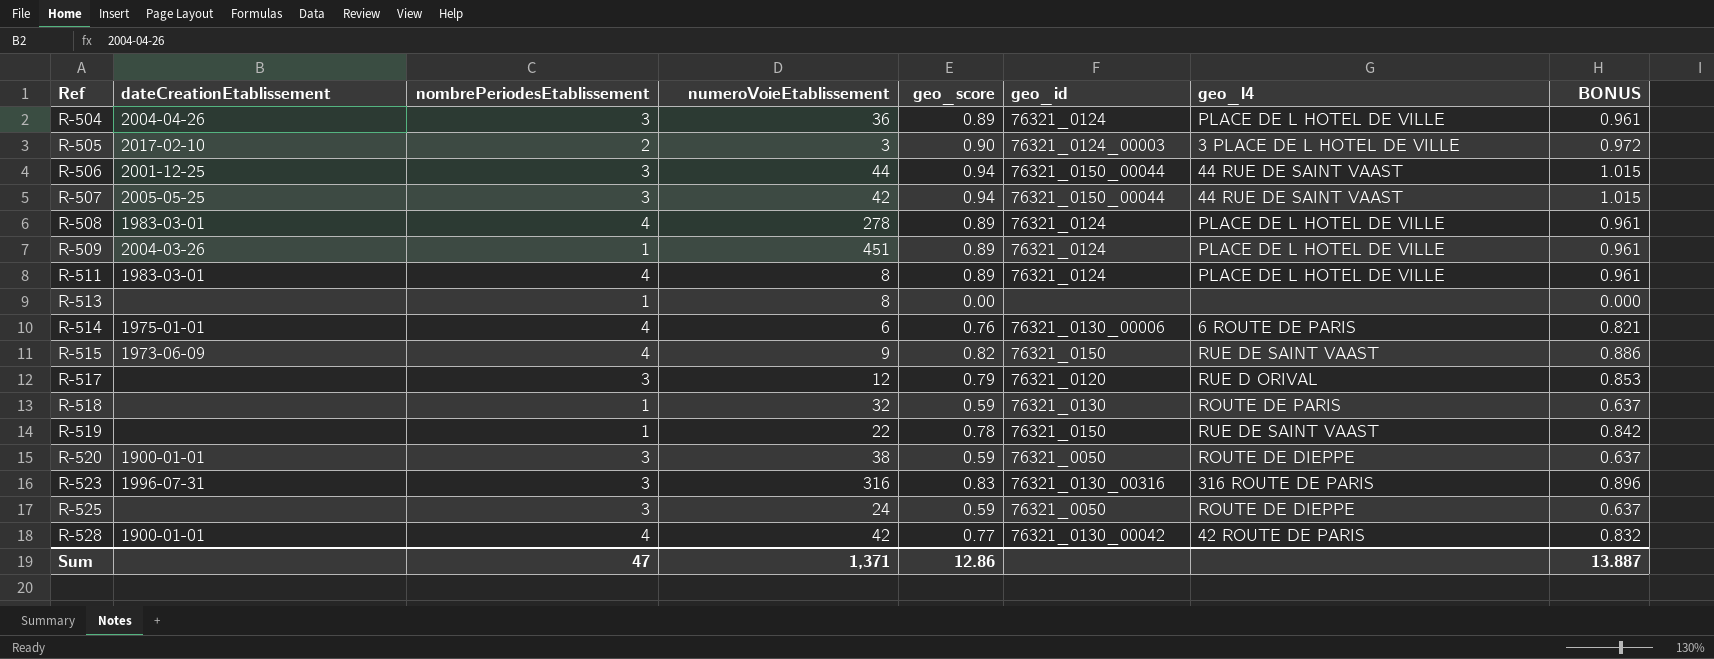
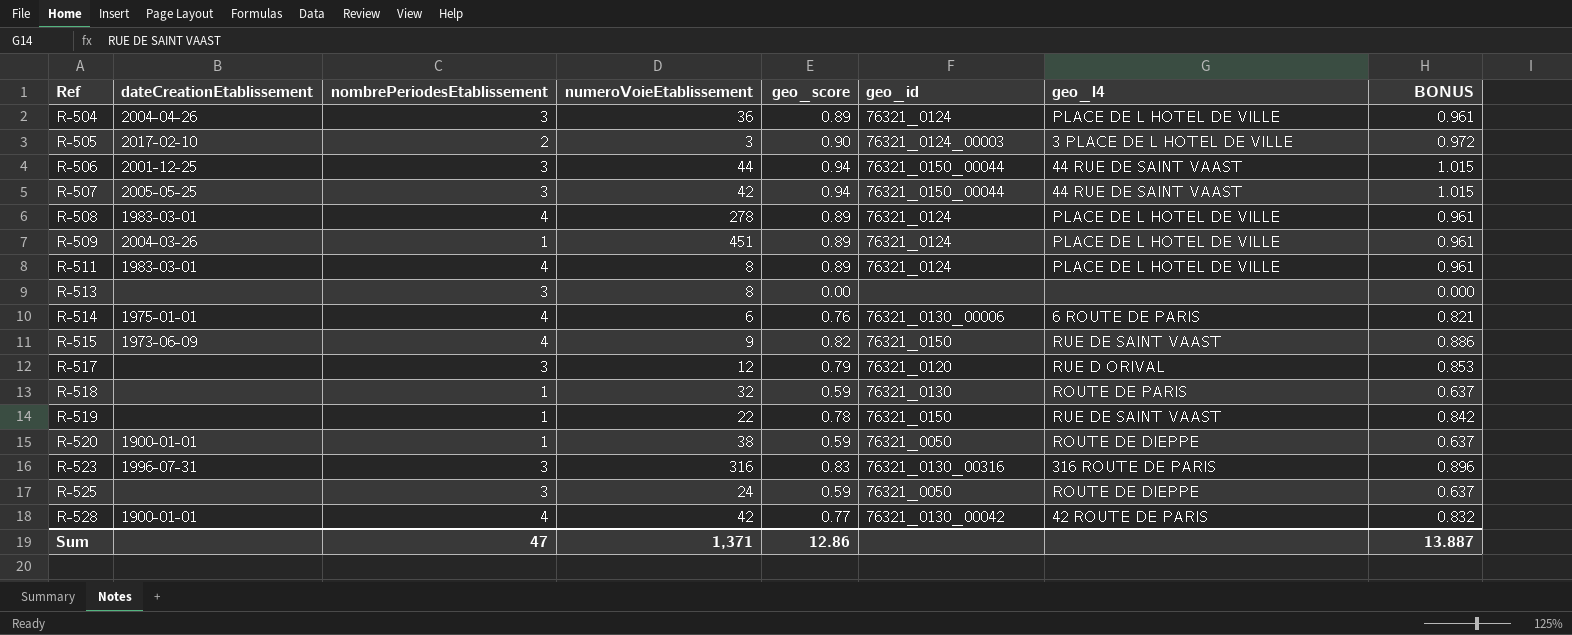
R-513 | nombrePeriodesEtablissement: 1 -> 3
R-520 | nombrePeriodesEtablissement: 3 -> 1

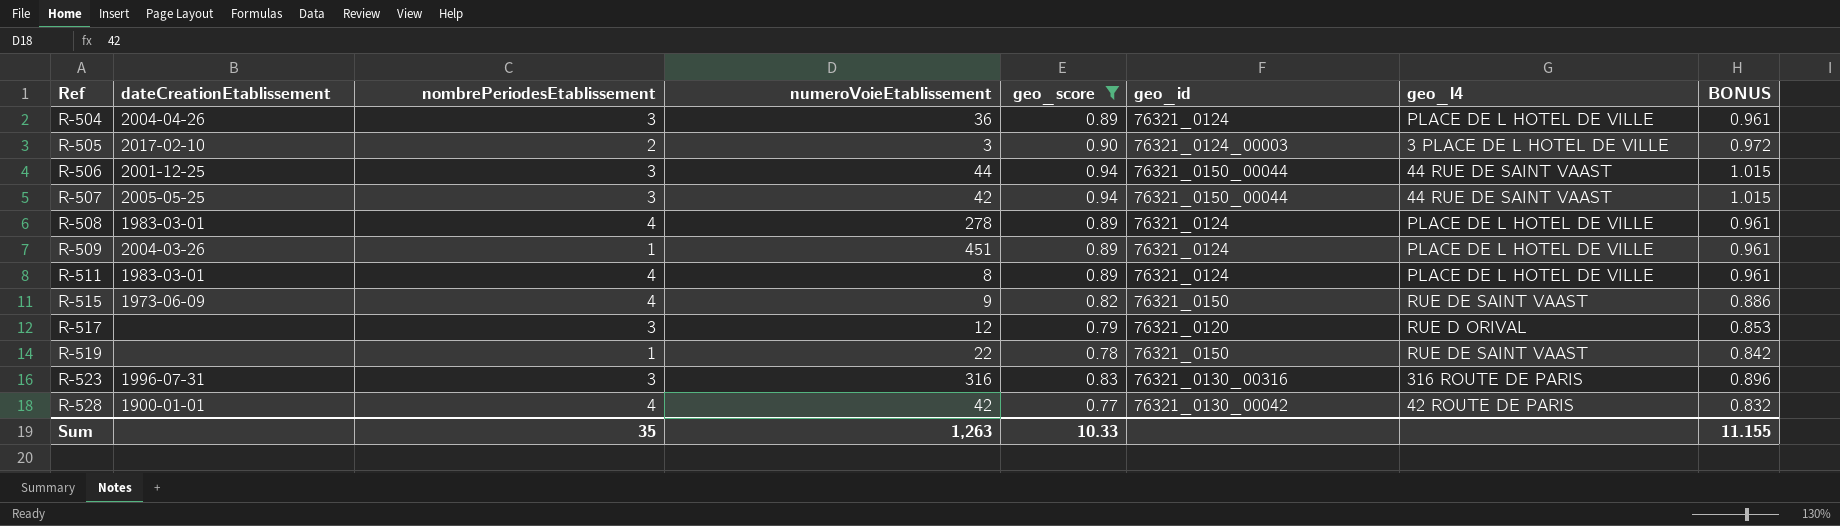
filter: none -> geo_score >= 0.77
Sum | nombrePeriodesEtablissement: 47 -> 35
Sum | numeroVoieEtablissement: 1,371 -> 1,263
Sum | geo_score: 12.86 -> 10.33
Sum | BONUS: 13.887 -> 11.155

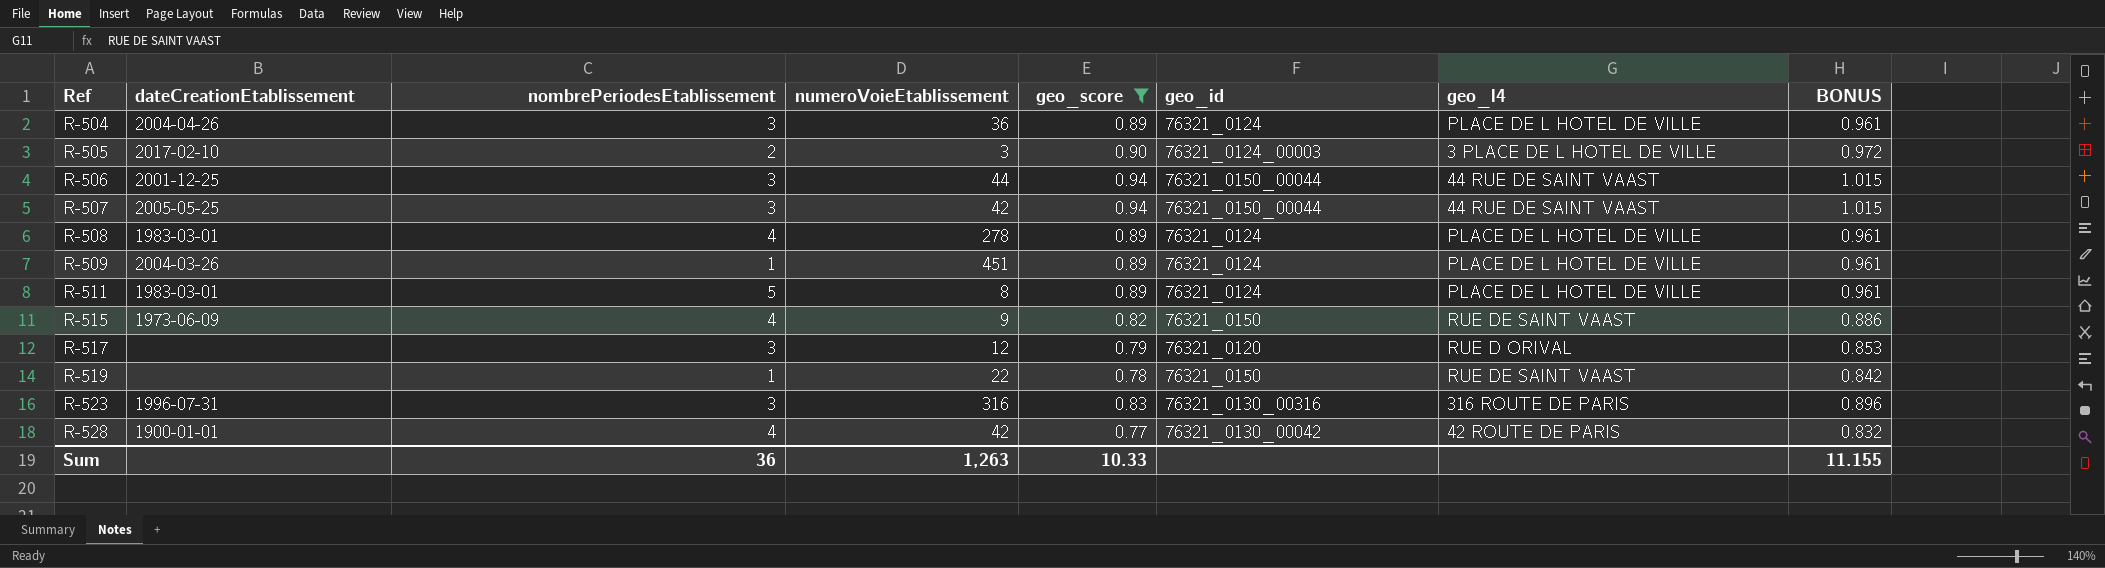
R-511 | nombrePeriodesEtablissement: 4 -> 5
Sum | nombrePeriodesEtablissement: 35 -> 36

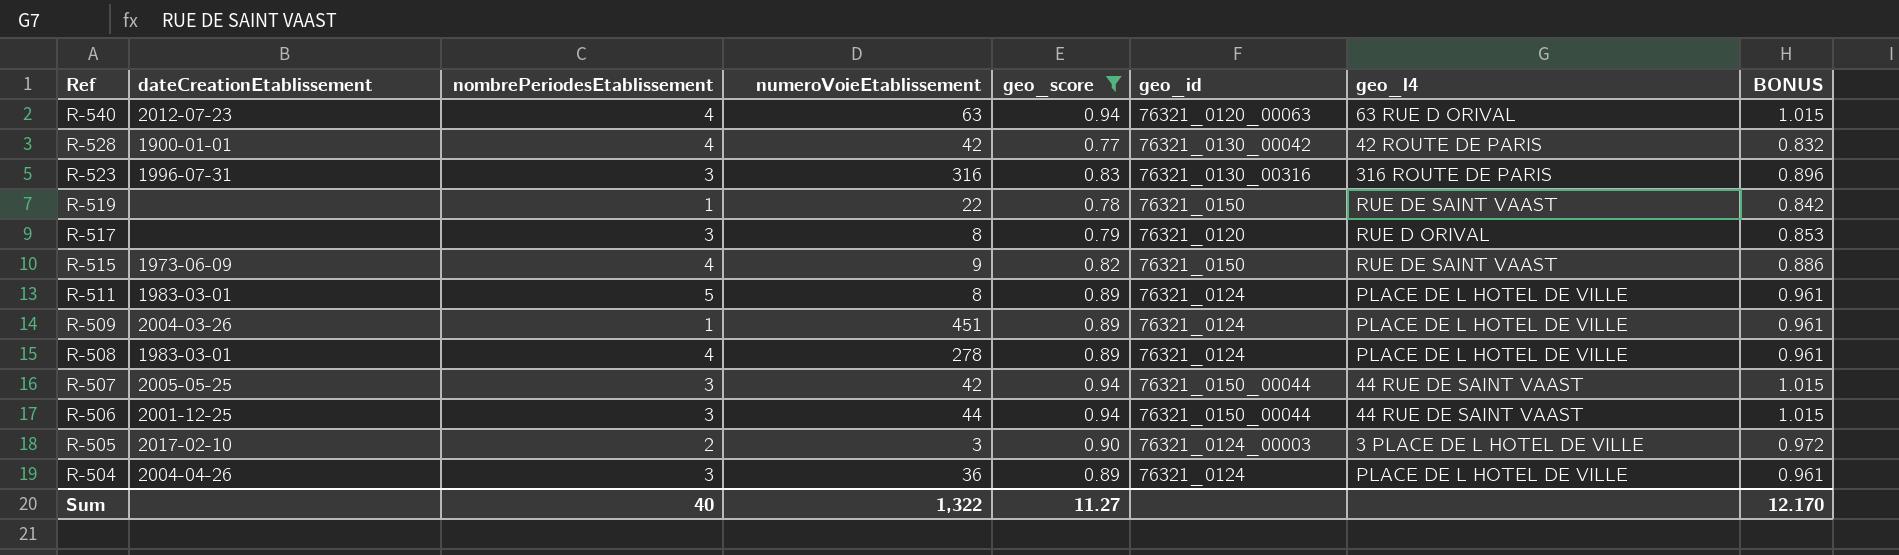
row order: Ref ascending -> Ref descending
row R-540: none -> 2012-07-23 | 4 | 63 | 0.94 | 76321_0120_00063 | 63 RUE D ORIVAL | 1.015
R-517 | numeroVoieEtablissement: 12 -> 8
Sum | nombrePeriodesEtablissement: 36 -> 40
Sum | numeroVoieEtablissement: 1,263 -> 1,322
Sum | geo_score: 10.33 -> 11.27
Sum | BONUS: 11.155 -> 12.170

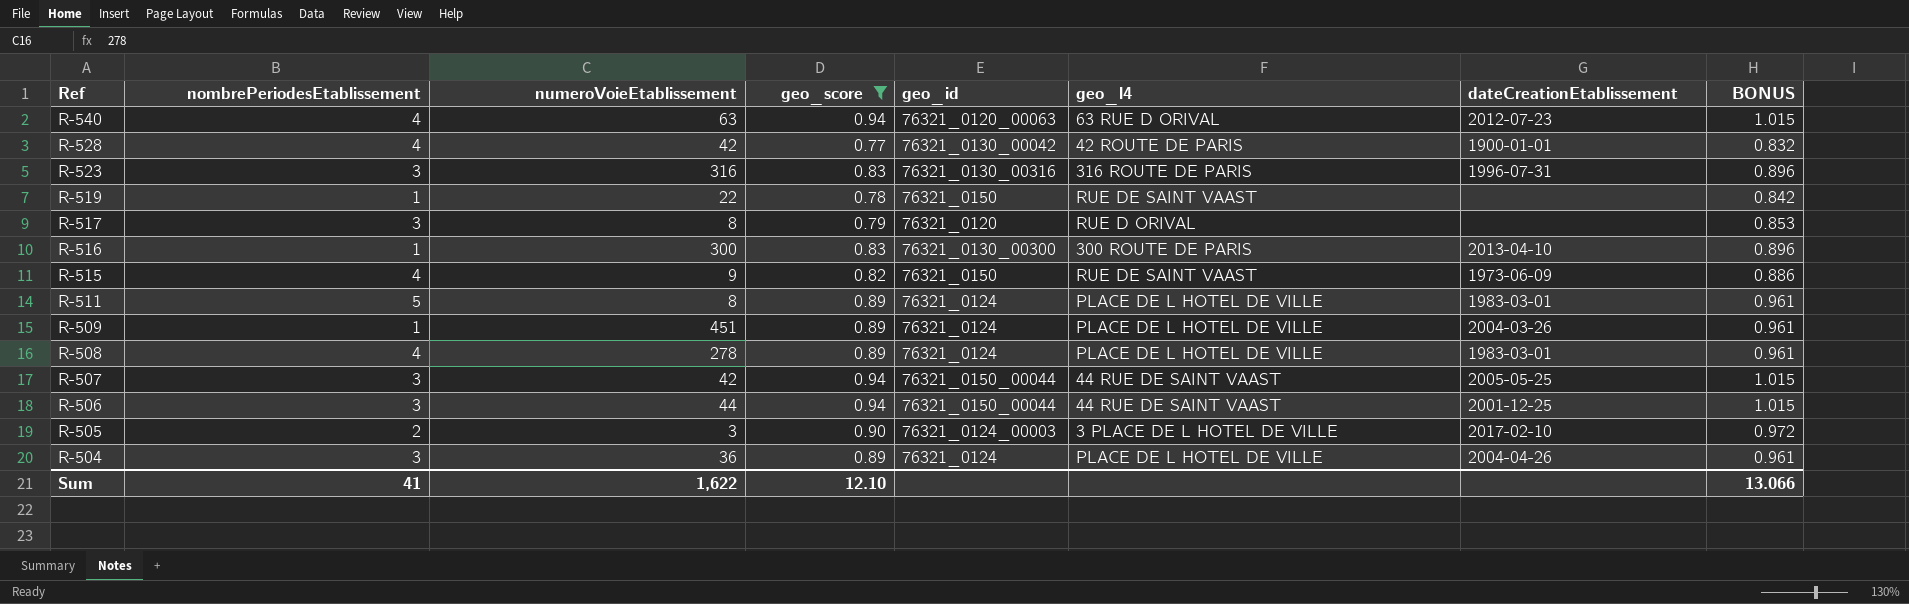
column dateCreationEtablissement | position: 2 -> 7
row R-516: none -> 1 | 300 | 0.83 | 76321_0130_00300 | 300 ROUTE DE PARIS | 2013-04-10 | 0.896
Sum | nombrePeriodesEtablissement: 40 -> 41
Sum | numeroVoieEtablissement: 1,322 -> 1,622
Sum | geo_score: 11.27 -> 12.10
Sum | BONUS: 12.170 -> 13.066

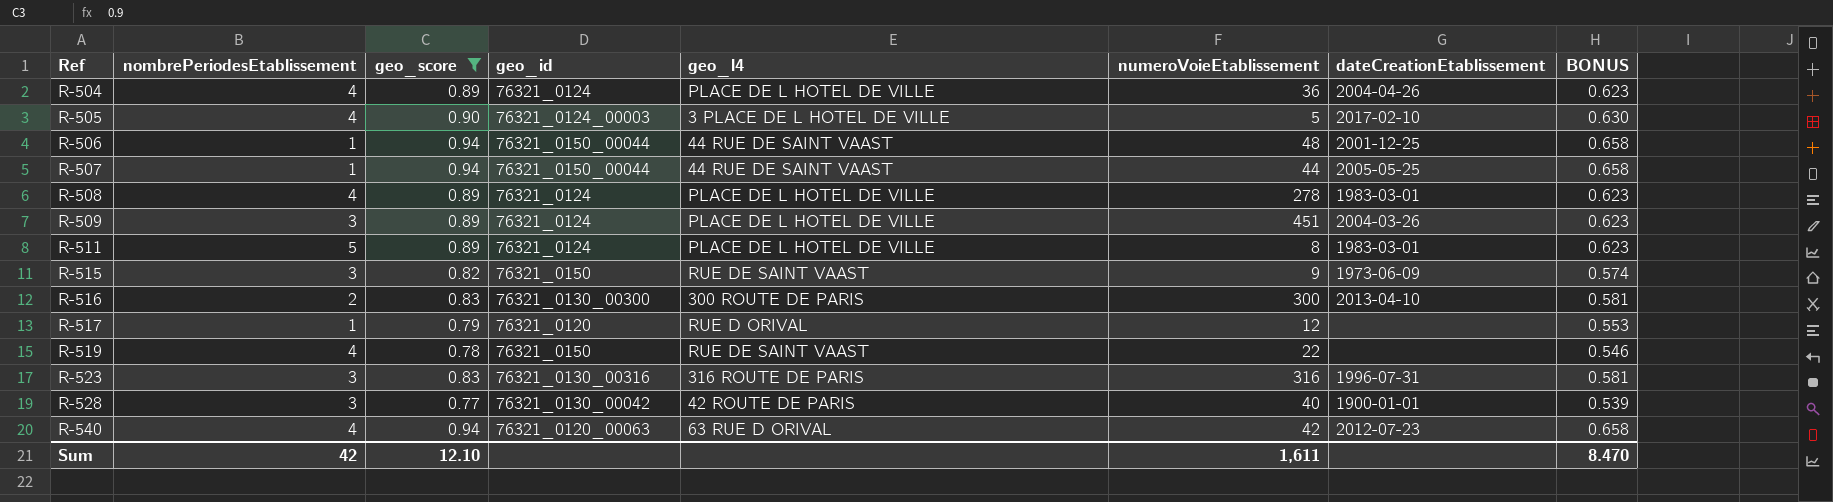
row order: Ref descending -> Ref ascending
column numeroVoieEtablissement | position: 3 -> 6
column BONUS | formula: [geo_score] * 1.08 -> [geo_score] * 0.7
R-504 | nombrePeriodesEtablissement: 3 -> 4
R-505 | nombrePeriodesEtablissement: 2 -> 4
R-505 | numeroVoieEtablissement: 3 -> 5
R-506 | nombrePeriodesEtablissement: 3 -> 1
R-506 | numeroVoieEtablissement: 44 -> 48
R-507 | nombrePeriodesEtablissement: 3 -> 1
R-507 | numeroVoieEtablissement: 42 -> 44
R-509 | nombrePeriodesEtablissement: 1 -> 3
R-515 | nombrePeriodesEtablissement: 4 -> 3
R-516 | nombrePeriodesEtablissement: 1 -> 2
R-517 | nombrePeriodesEtablissement: 3 -> 1
R-517 | numeroVoieEtablissement: 8 -> 12
R-519 | nombrePeriodesEtablissement: 1 -> 4
R-528 | nombrePeriodesEtablissement: 4 -> 3
R-528 | numeroVoieEtablissement: 42 -> 40
R-540 | numeroVoieEtablissement: 63 -> 42
Sum | nombrePeriodesEtablissement: 41 -> 42
Sum | numeroVoieEtablissement: 1,622 -> 1,611
Sum | BONUS: 13.066 -> 8.470

